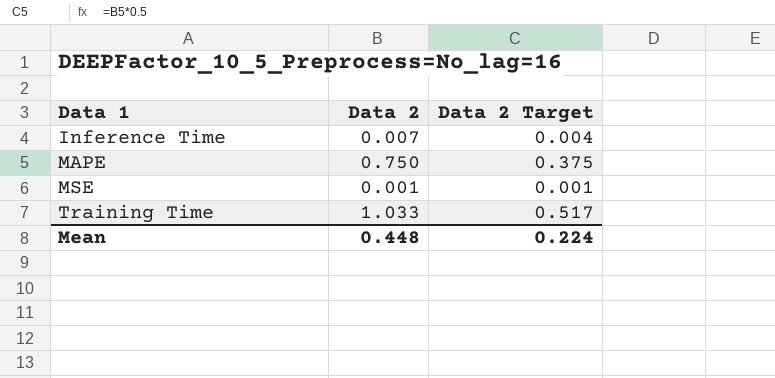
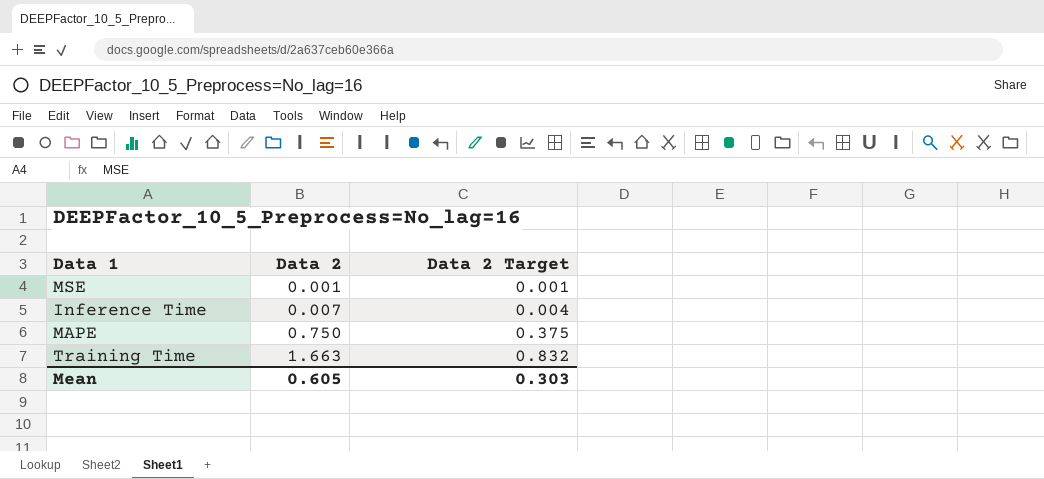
row order: Data 1 ascending -> Data 2 ascending
Training Time | Data 2: 1.033 -> 1.663
Training Time | Data 2 Target: 0.517 -> 0.832
Mean | Data 2: 0.448 -> 0.605
Mean | Data 2 Target: 0.224 -> 0.303

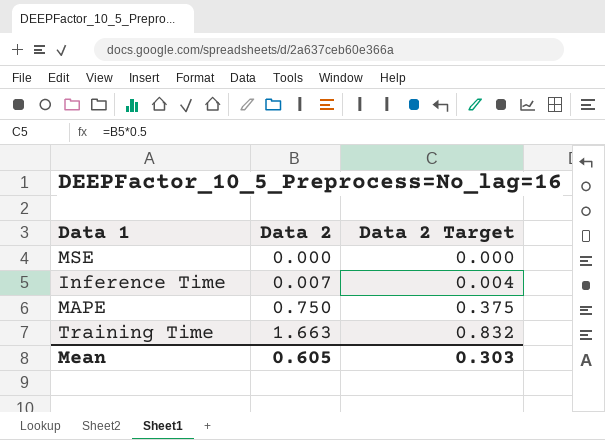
MSE | Data 2: 0.001 -> 0.000
MSE | Data 2 Target: 0.001 -> 0.000

